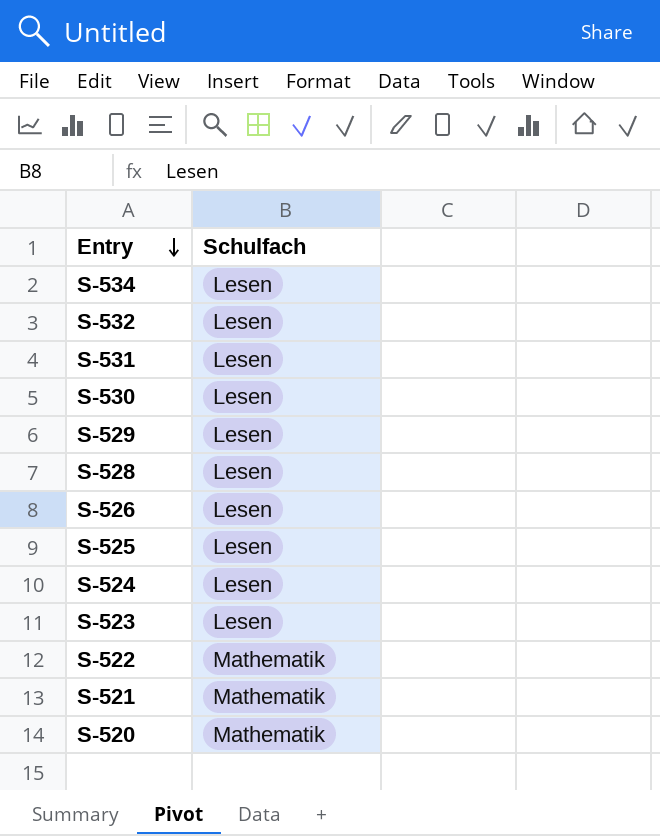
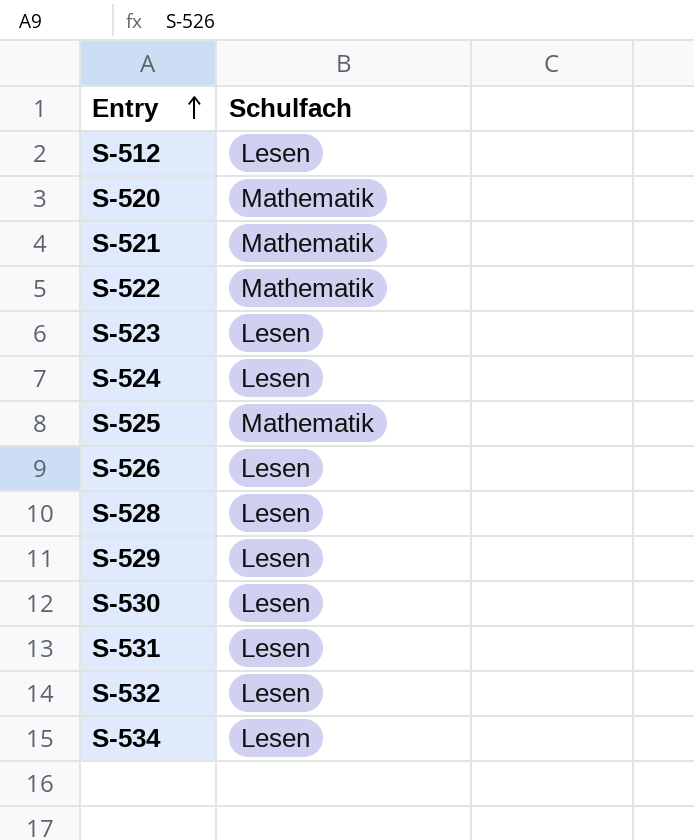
row order: Entry descending -> Entry ascending
row S-512: none -> Lesen
S-525 | Schulfach: Lesen -> Mathematik

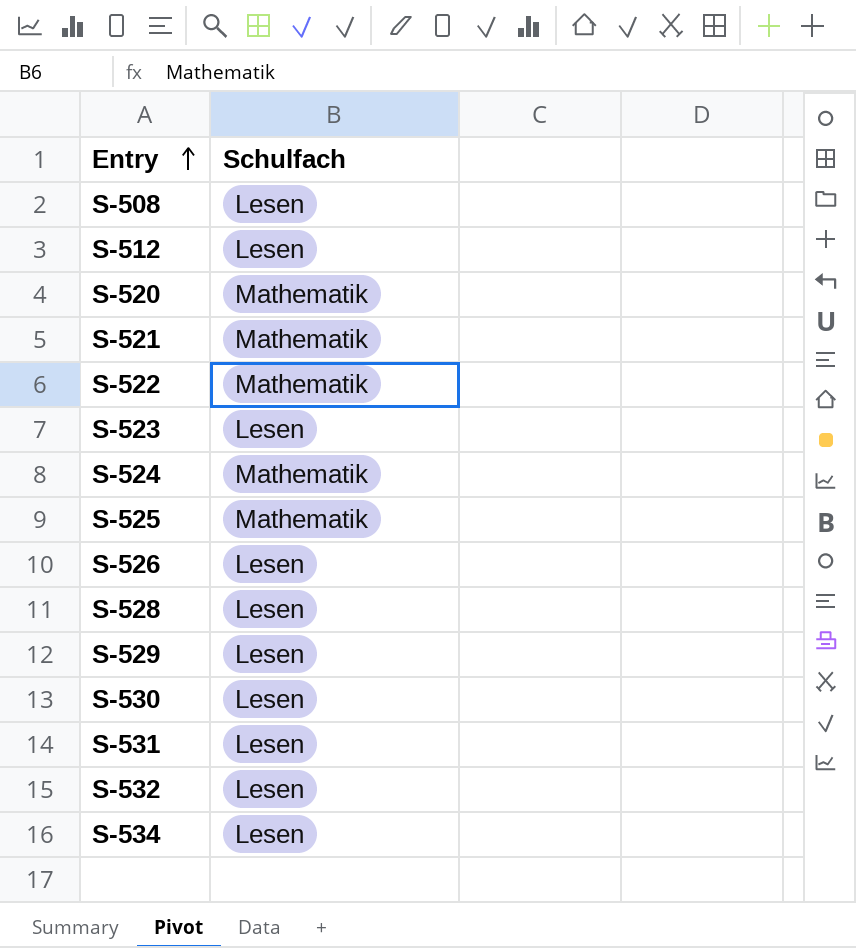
row S-508: none -> Lesen
S-524 | Schulfach: Lesen -> Mathematik

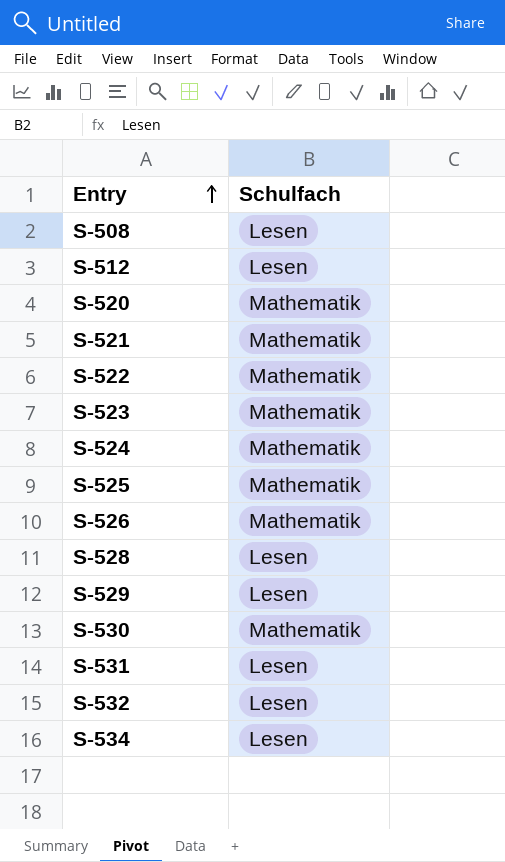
S-523 | Schulfach: Lesen -> Mathematik
S-526 | Schulfach: Lesen -> Mathematik
S-530 | Schulfach: Lesen -> Mathematik

